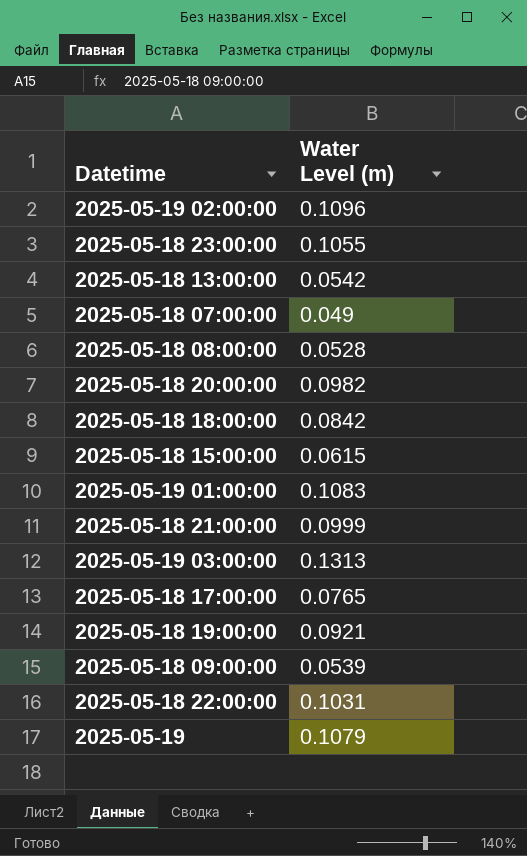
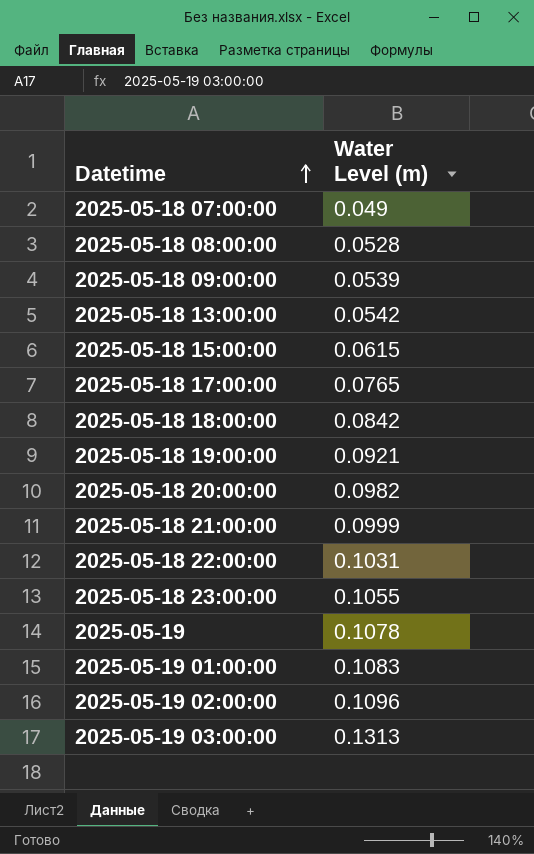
row order: none -> Datetime ascending
2025-05-19 | Water Level (m): 0.1079 -> 0.1078

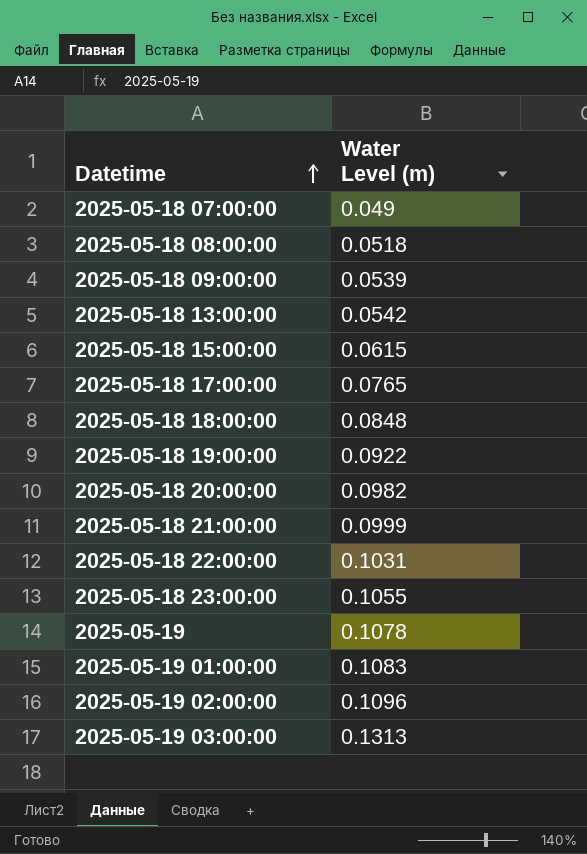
2025-05-18 08:00:00 | Water Level (m): 0.0528 -> 0.0518
2025-05-18 18:00:00 | Water Level (m): 0.0842 -> 0.0848
2025-05-18 19:00:00 | Water Level (m): 0.0921 -> 0.0922

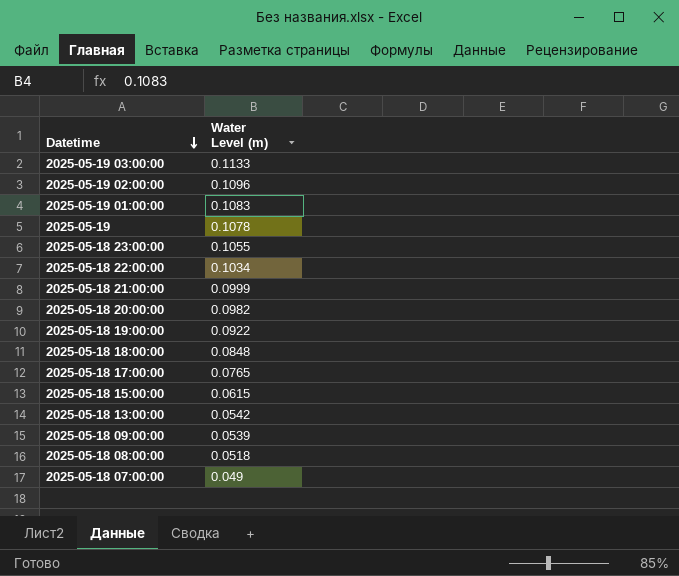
row order: Datetime ascending -> Datetime descending
2025-05-19 03:00:00 | Water Level (m): 0.1313 -> 0.1133
2025-05-18 22:00:00 | Water Level (m): 0.1031 -> 0.1034

